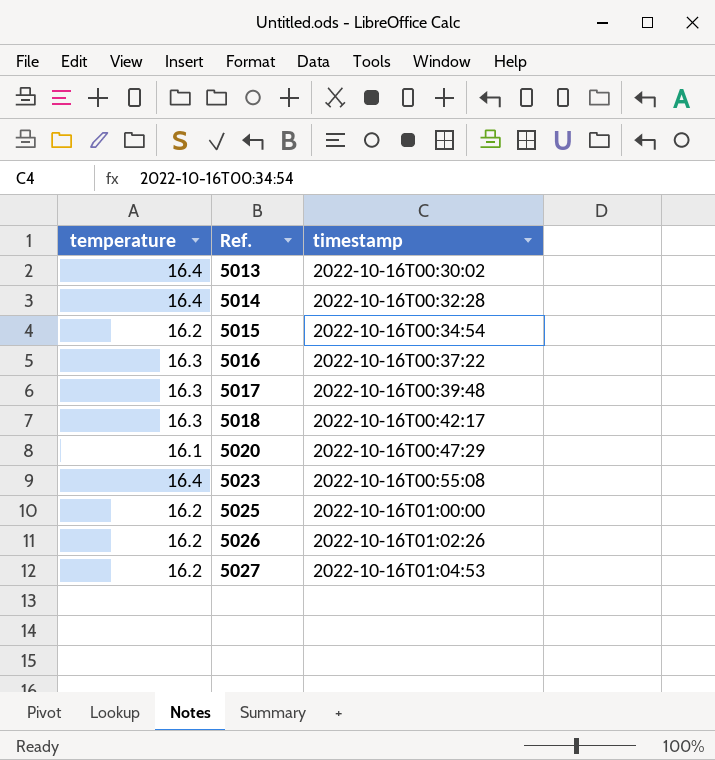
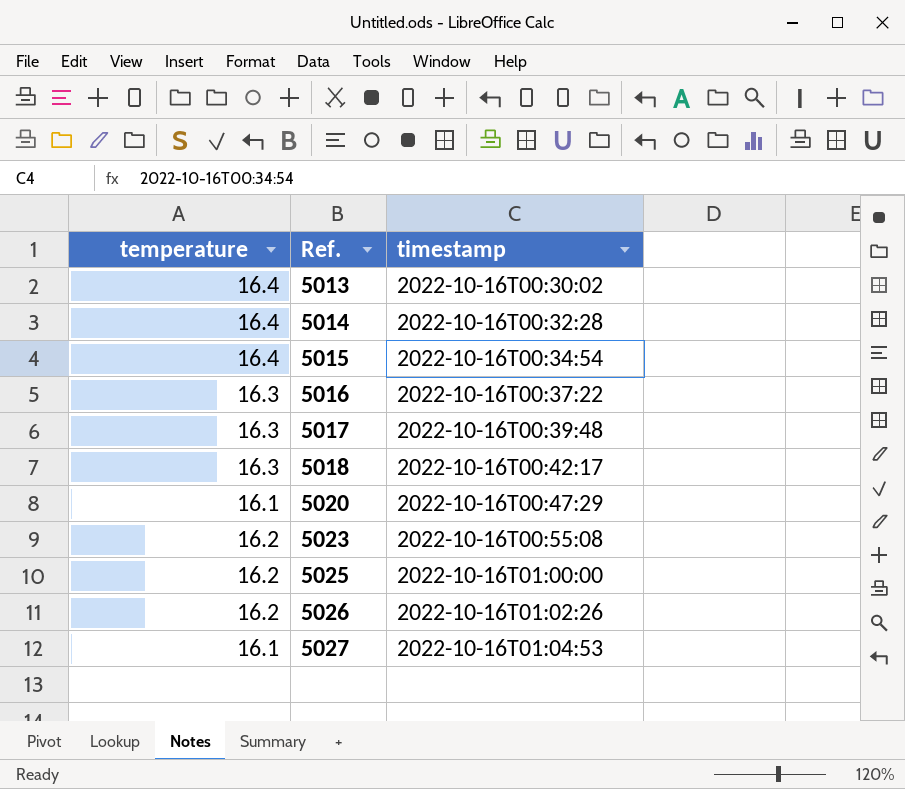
5015 | temperature: 16.2 -> 16.4
5023 | temperature: 16.4 -> 16.2
5027 | temperature: 16.2 -> 16.1

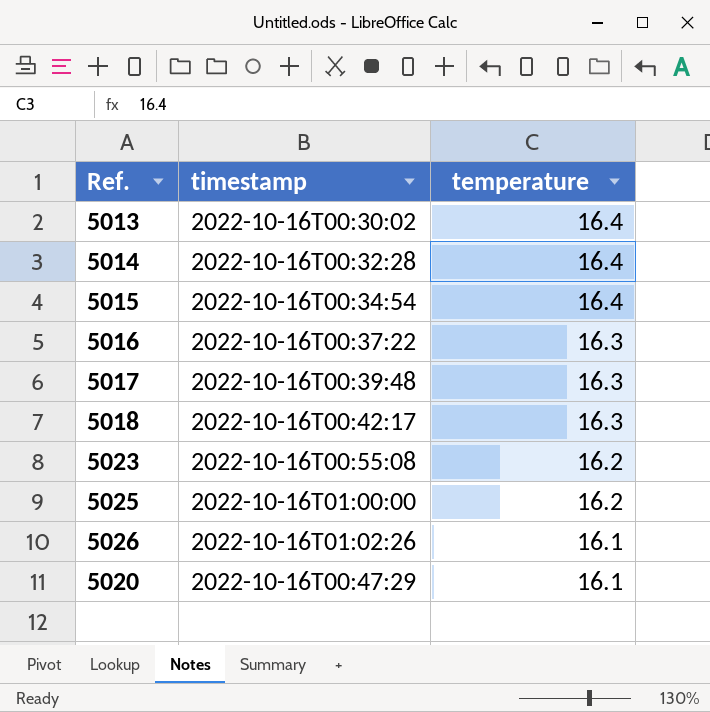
row order: Ref. ascending -> temperature descending
column temperature | position: 1 -> 3
row 5027: 16.1 | 2022-10-16T01:04:53 -> none
5026 | temperature: 16.2 -> 16.1

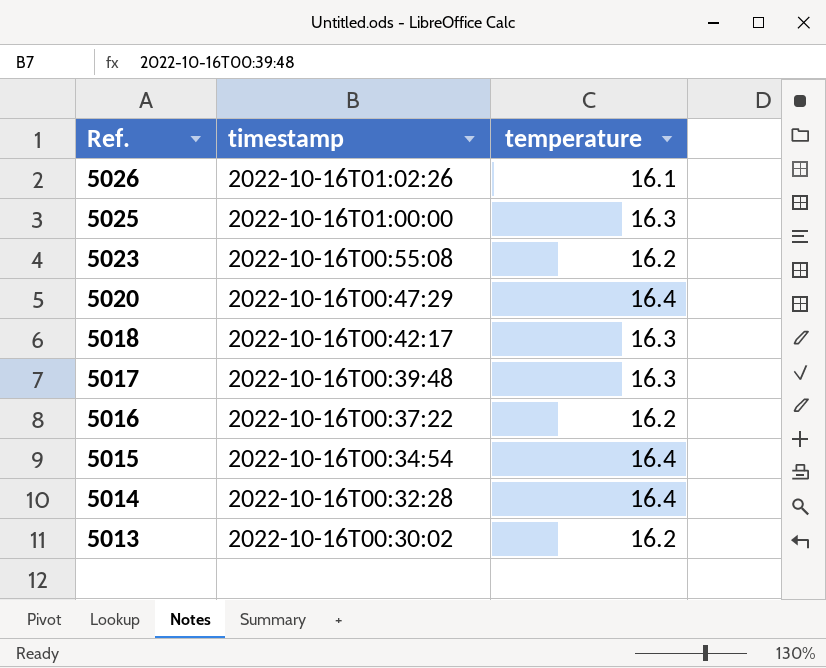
row order: temperature descending -> Ref. descending
5025 | temperature: 16.2 -> 16.3
5020 | temperature: 16.1 -> 16.4
5016 | temperature: 16.3 -> 16.2
5013 | temperature: 16.4 -> 16.2

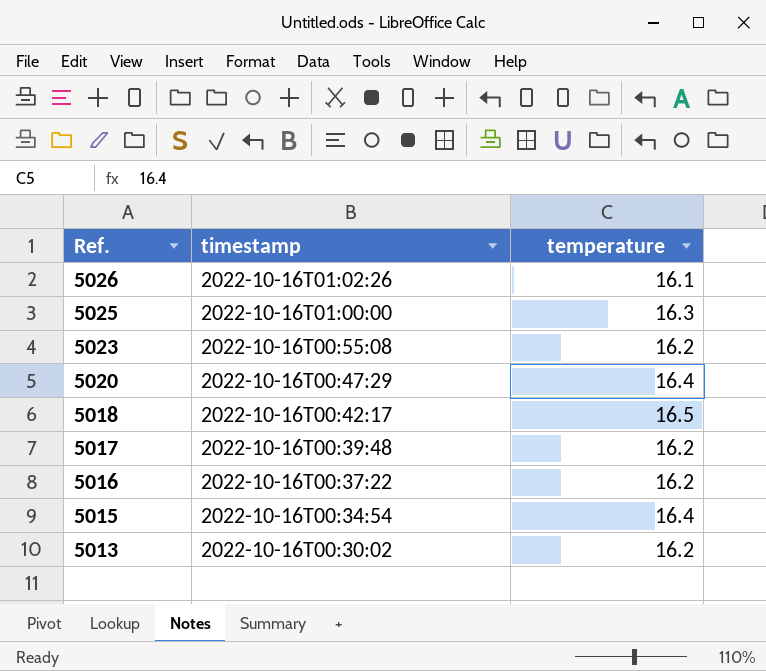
row 5014: 2022-10-16T00:32:28 | 16.4 -> none
5018 | temperature: 16.3 -> 16.5
5017 | temperature: 16.3 -> 16.2

